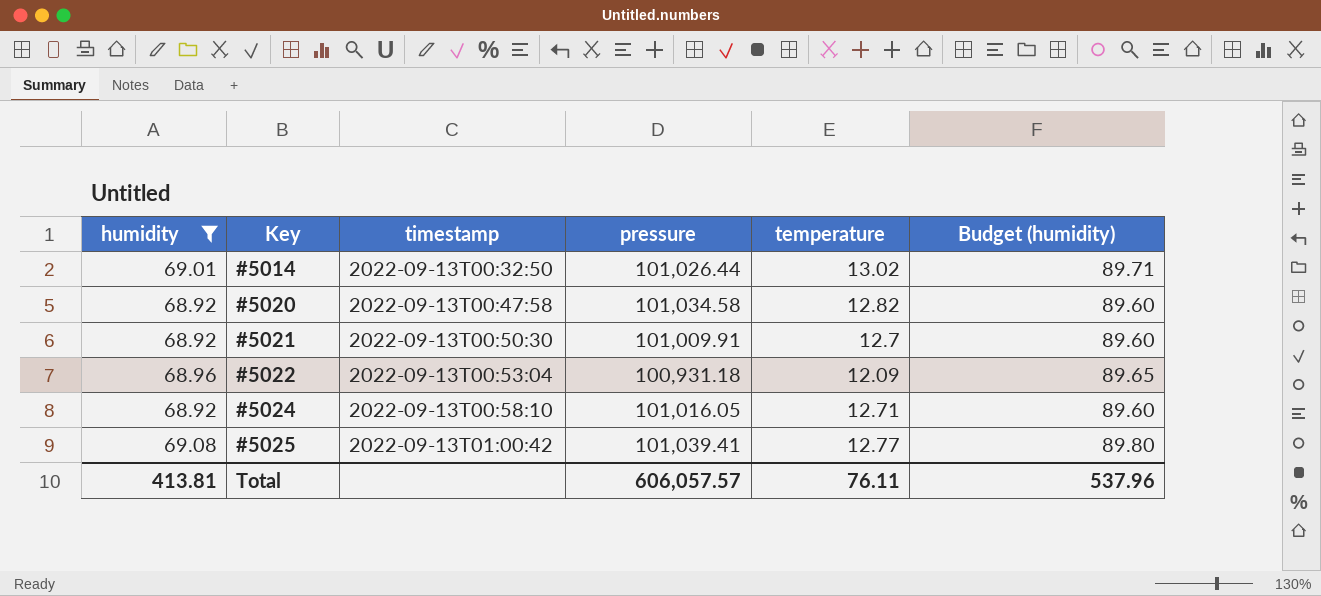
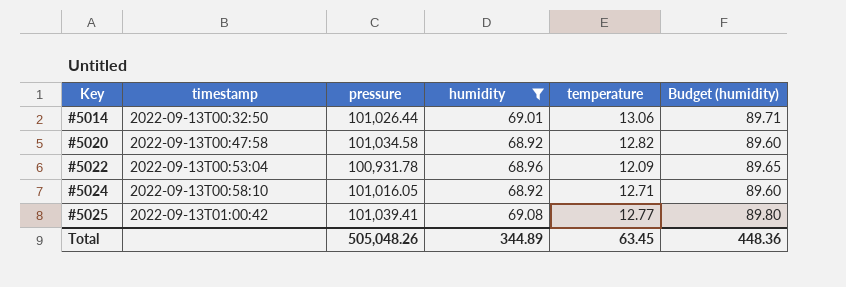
column humidity | position: 1 -> 4
row #5021: 68.92 | 2022-09-13T00:50:30 | 101,009.91 | 12.7 | 89.60 -> none
#5014 | temperature: 13.02 -> 13.06
#5022 | pressure: 100,931.18 -> 100,931.78
Total | pressure: 606,057.57 -> 505,048.26
Total | humidity: 413.81 -> 344.89
Total | temperature: 76.11 -> 63.45
Total | Budget (humidity): 537.96 -> 448.36

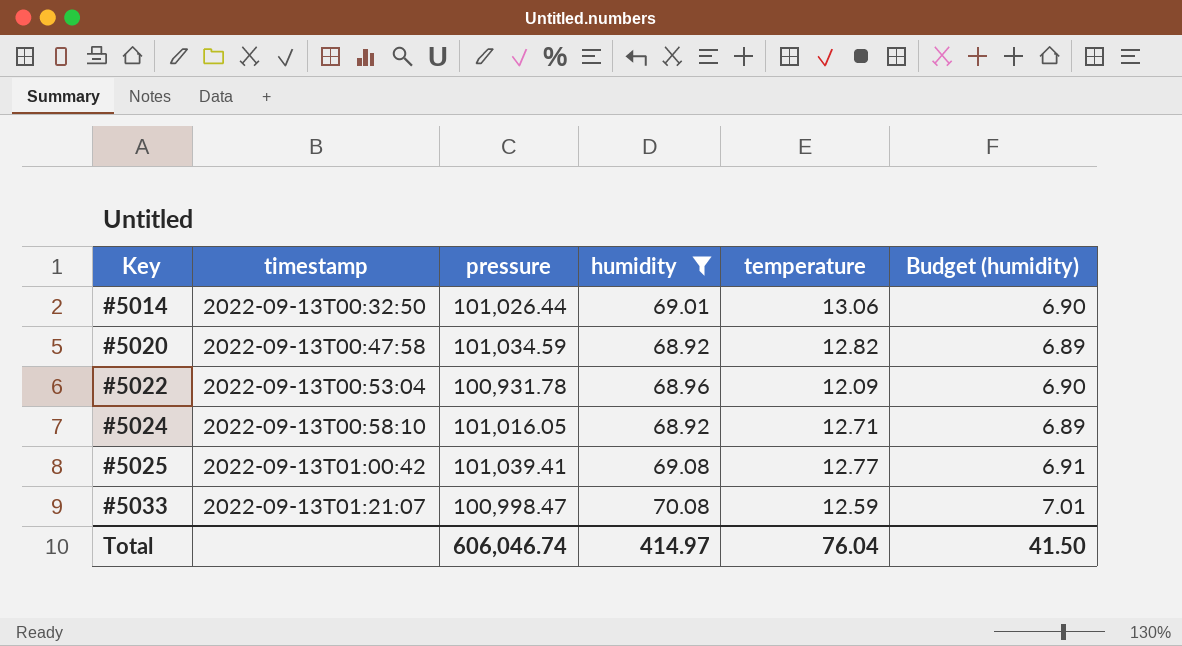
column Budget (humidity) | formula: [humidity] * 1.3 -> [humidity] * 0.1
#5020 | pressure: 101,034.58 -> 101,034.59
row #5033: none -> 2022-09-13T01:21:07 | 100,998.47 | 70.08 | 12.59 | 7.01
Total | pressure: 505,048.26 -> 606,046.74
Total | humidity: 344.89 -> 414.97
Total | temperature: 63.45 -> 76.04
Total | Budget (humidity): 448.36 -> 41.50

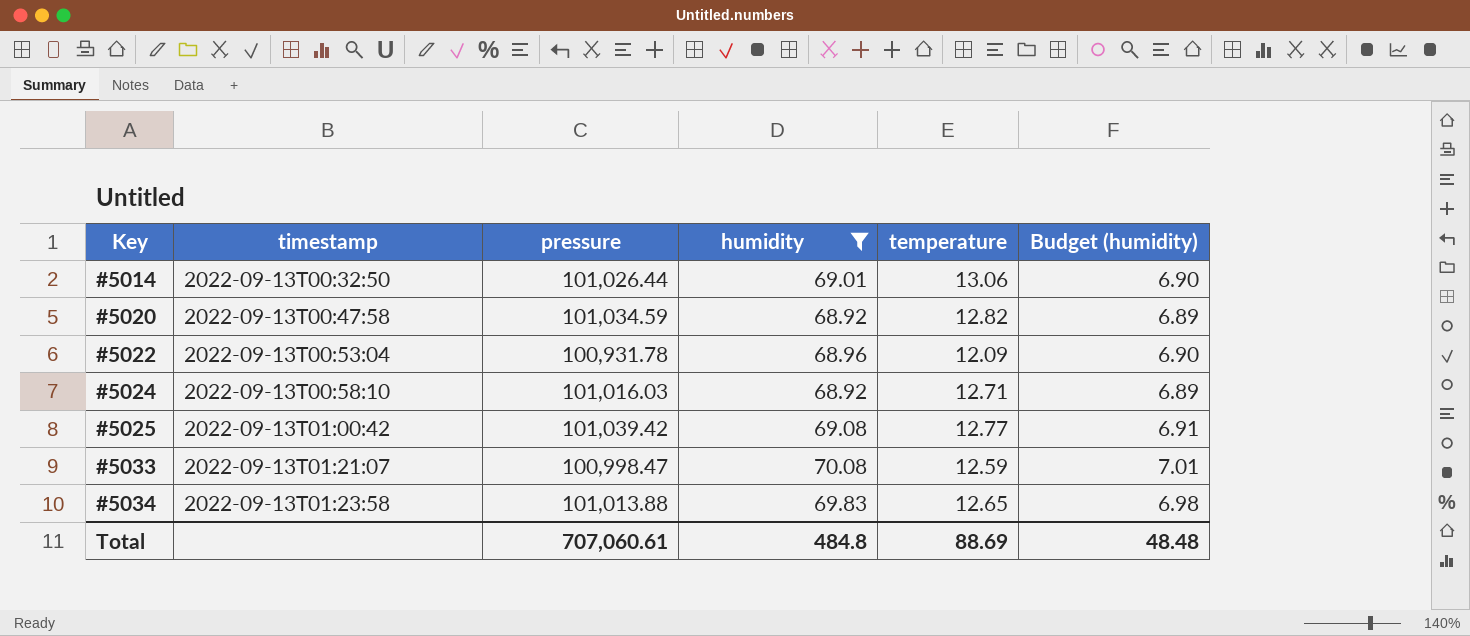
#5024 | pressure: 101,016.05 -> 101,016.03
#5025 | pressure: 101,039.41 -> 101,039.42
row #5034: none -> 2022-09-13T01:23:58 | 101,013.88 | 69.83 | 12.65 | 6.98
Total | pressure: 606,046.74 -> 707,060.61
Total | humidity: 414.97 -> 484.8
Total | temperature: 76.04 -> 88.69
Total | Budget (humidity): 41.50 -> 48.48

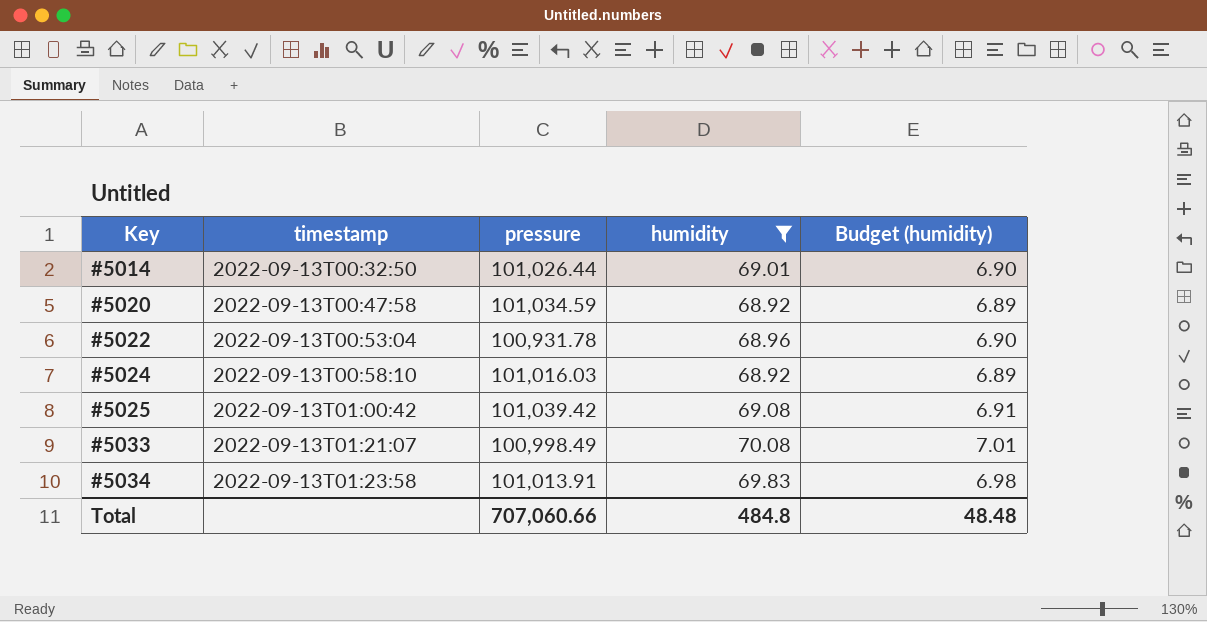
column temperature | position: 5 -> none
#5033 | pressure: 100,998.47 -> 100,998.49
#5034 | pressure: 101,013.88 -> 101,013.91
Total | pressure: 707,060.61 -> 707,060.66

